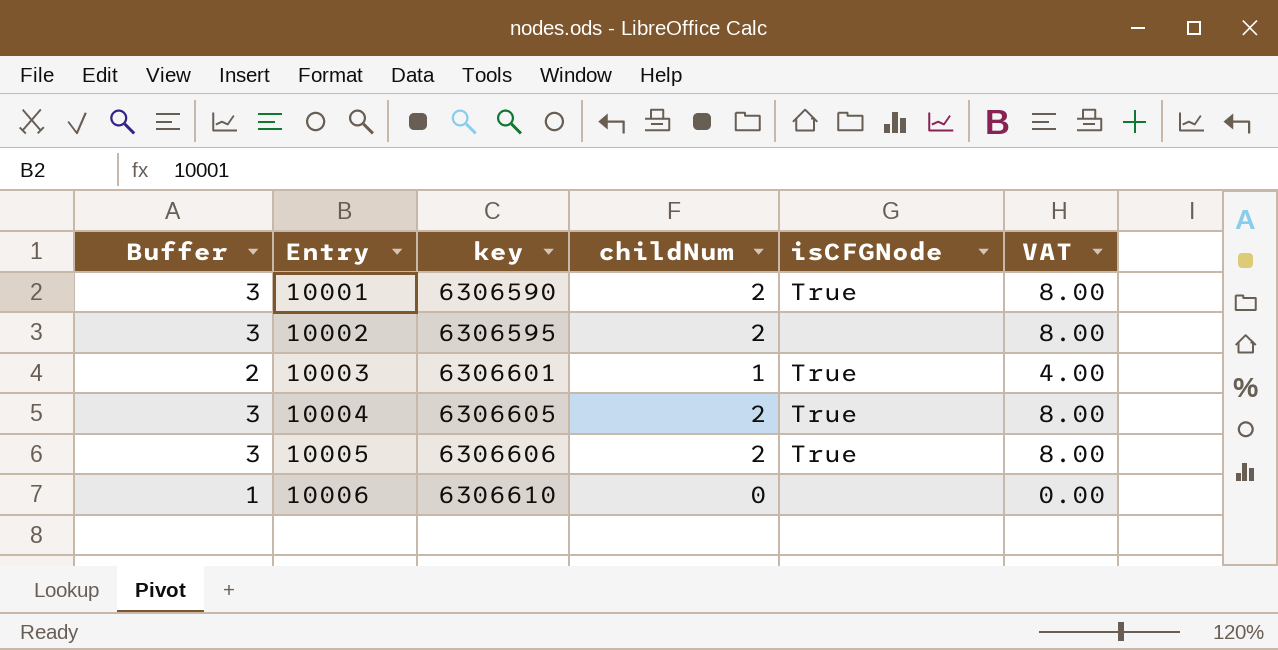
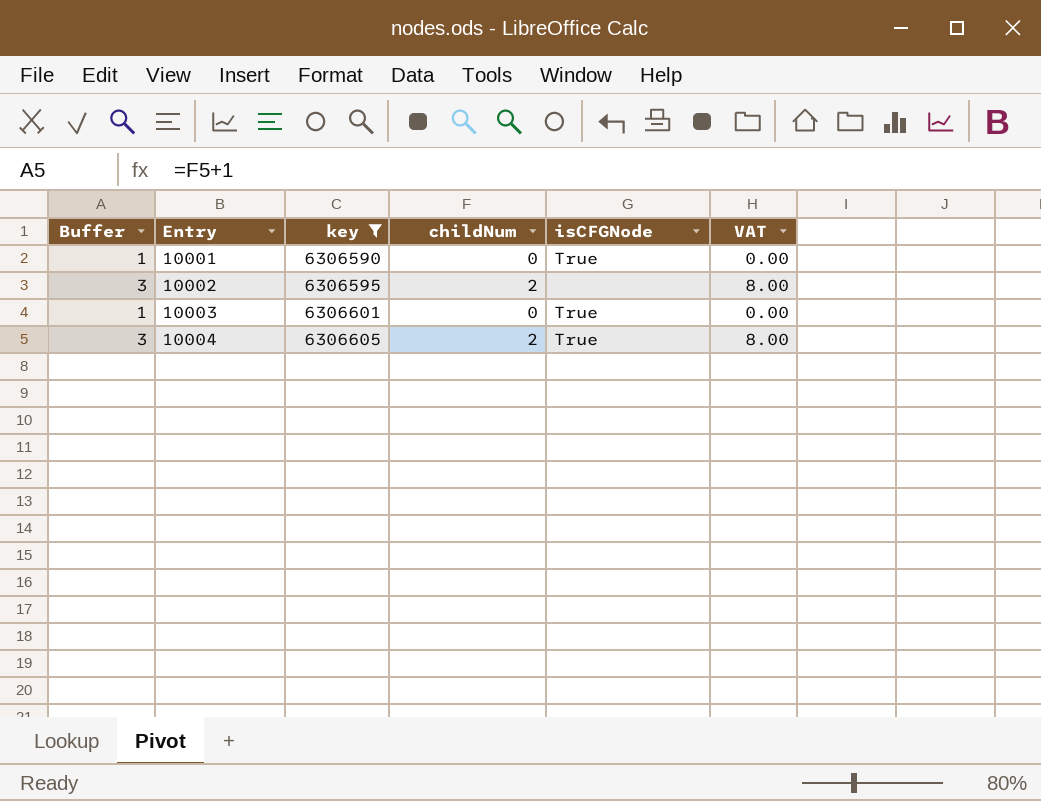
filter: none -> key <= 6306605
10001 | Buffer: 3 -> 1
10001 | childNum: 2 -> 0
10001 | VAT: 8.00 -> 0.00
10003 | Buffer: 2 -> 1
10003 | childNum: 1 -> 0
10003 | VAT: 4.00 -> 0.00

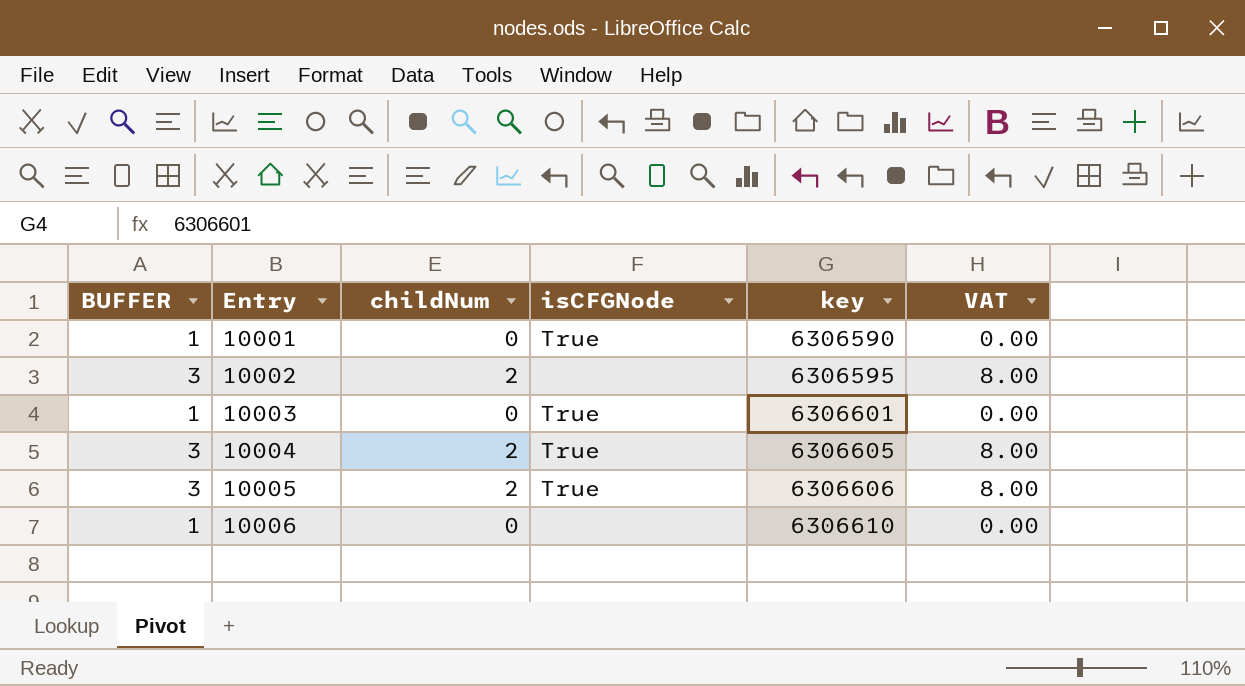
filter: key <= 6306605 -> none
column name: Buffer -> BUFFER
column key | position: 3 -> 5

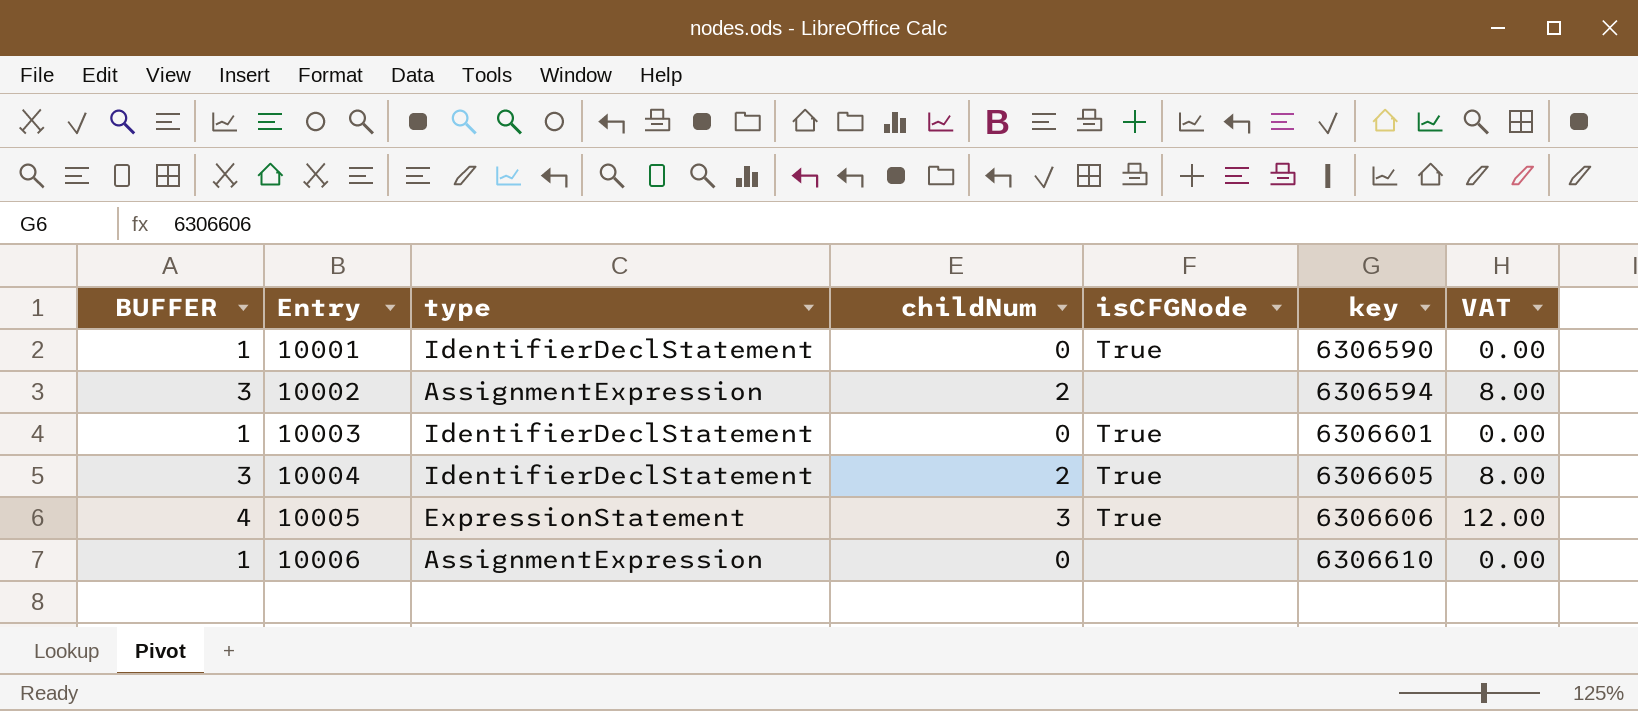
column type | position: none -> 3
10002 | key: 6306595 -> 6306594
10005 | BUFFER: 3 -> 4
10005 | childNum: 2 -> 3
10005 | VAT: 8.00 -> 12.00

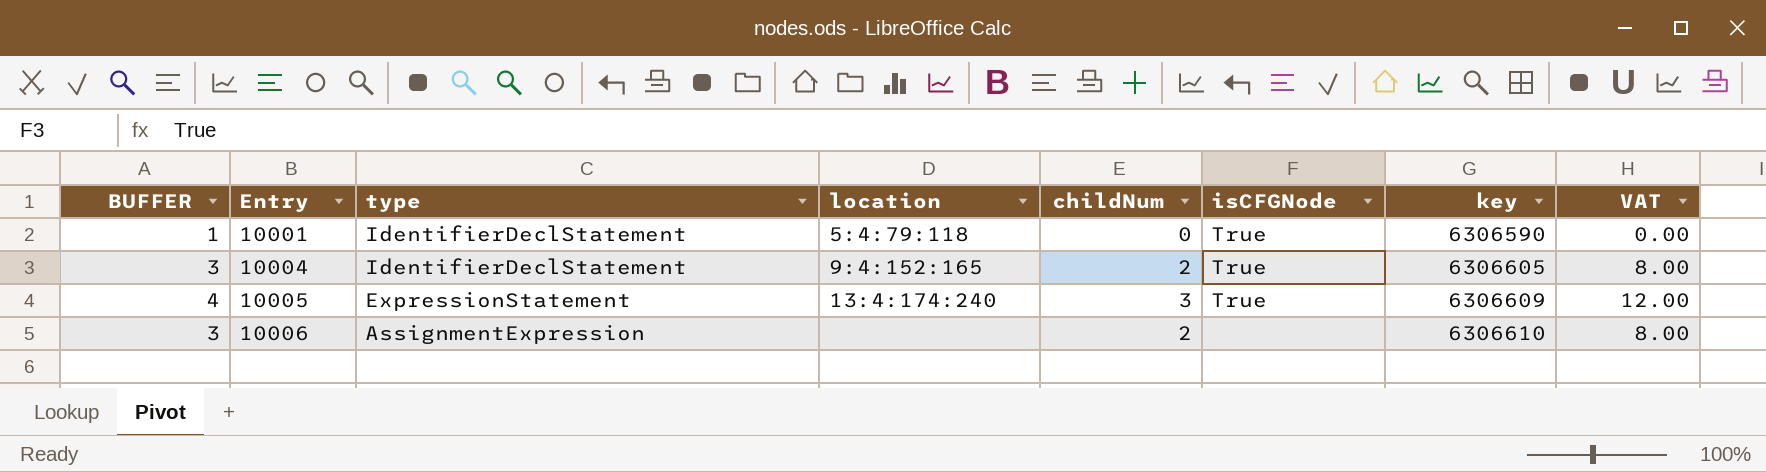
column location | position: none -> 4
row 10002: 3 | AssignmentExpression | 2 | none | 6306594 | 8.00 -> none
row 10003: 1 | IdentifierDeclStatement | 0 | True | 6306601 | 0.00 -> none
10005 | key: 6306606 -> 6306609
10006 | BUFFER: 1 -> 3
10006 | childNum: 0 -> 2
10006 | VAT: 0.00 -> 8.00

